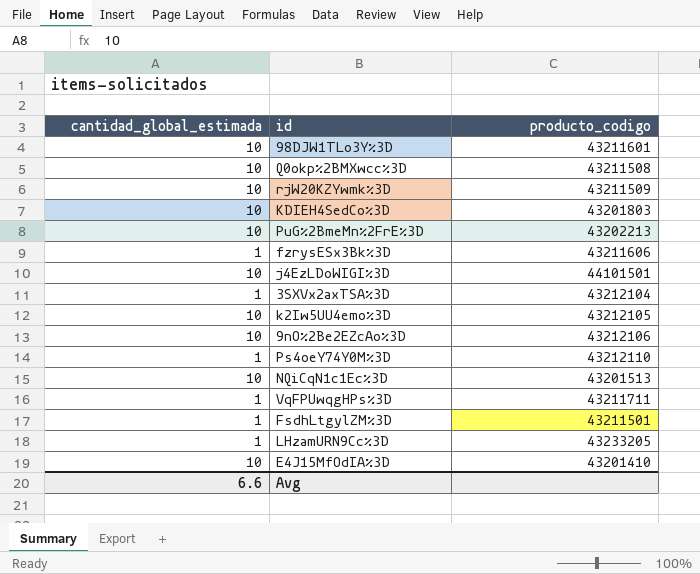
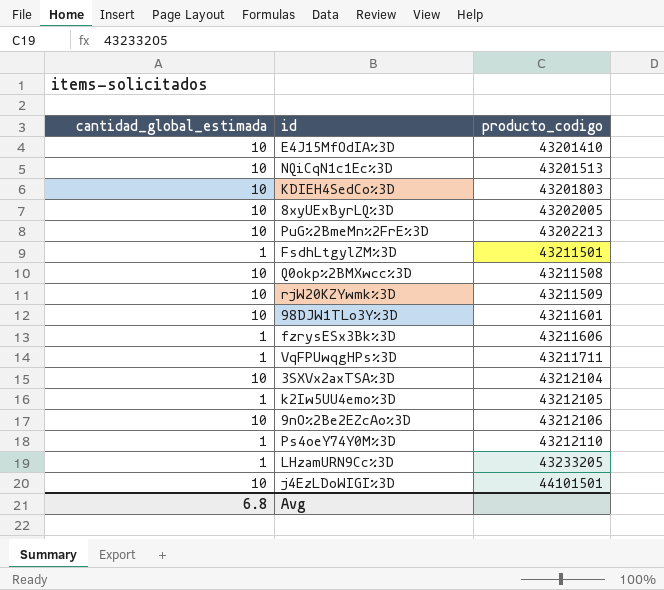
row order: none -> producto_codigo ascending
row 8xyUExByrLQ%3D: none -> 10 | 43202005
3SXVx2axTSA%3D | cantidad_global_estimada: 1 -> 10
k2Iw5UU4emo%3D | cantidad_global_estimada: 10 -> 1
Avg | cantidad_global_estimada: 6.6 -> 6.8

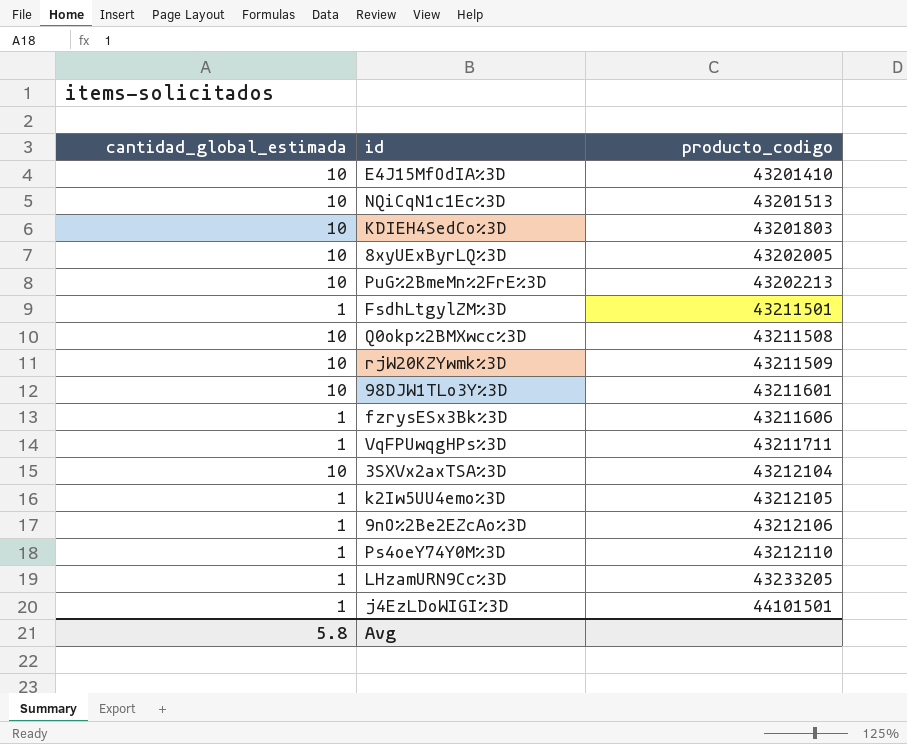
9nO%2Be2EZcAo%3D | cantidad_global_estimada: 10 -> 1
j4EzLDoWIGI%3D | cantidad_global_estimada: 10 -> 1
Avg | cantidad_global_estimada: 6.8 -> 5.8

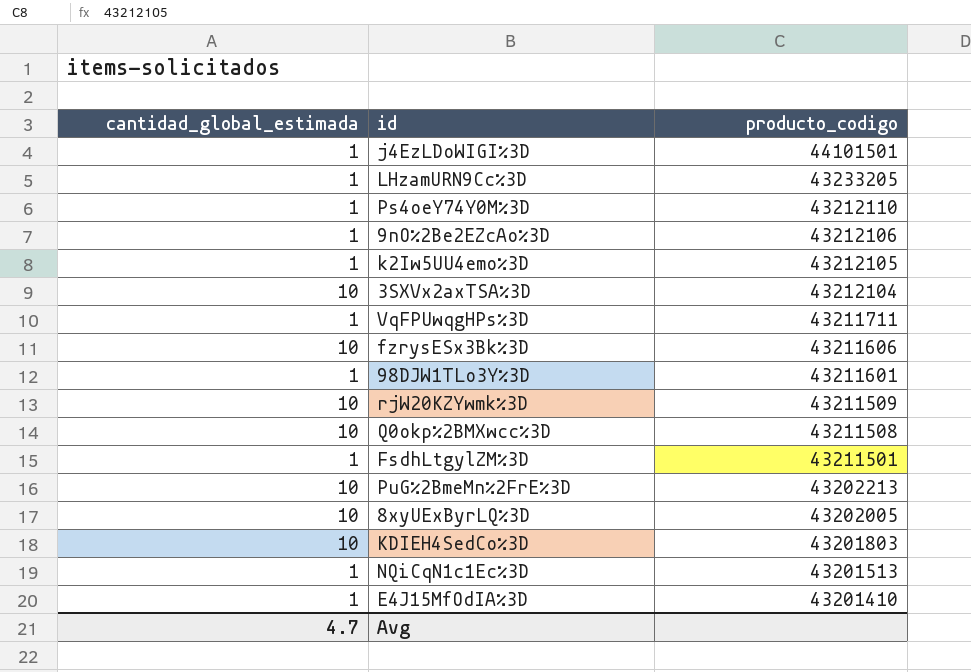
row order: producto_codigo ascending -> producto_codigo descending
fzrysESx3Bk%3D | cantidad_global_estimada: 1 -> 10
98DJW1TLo3Y%3D | cantidad_global_estimada: 10 -> 1
NQiCqN1c1Ec%3D | cantidad_global_estimada: 10 -> 1
E4J15MfOdIA%3D | cantidad_global_estimada: 10 -> 1
Avg | cantidad_global_estimada: 5.8 -> 4.7

